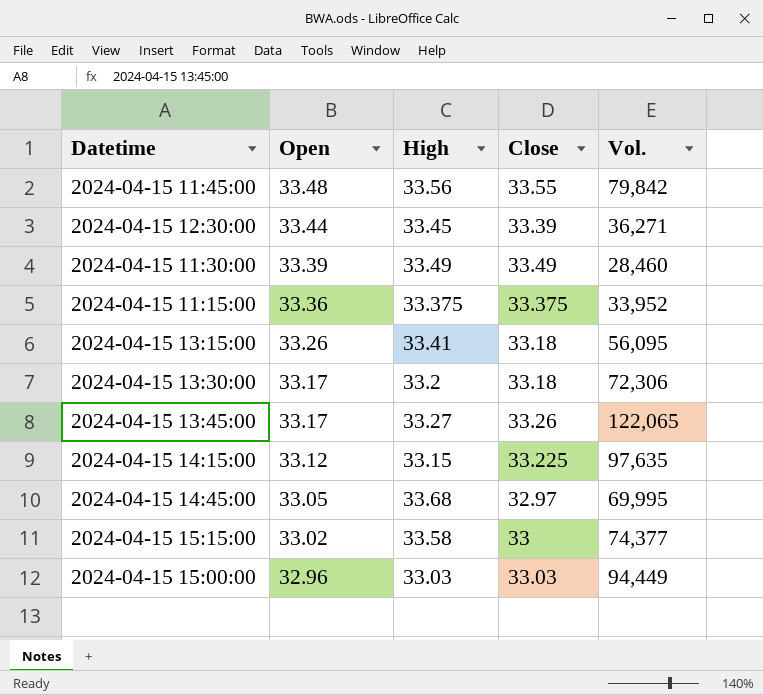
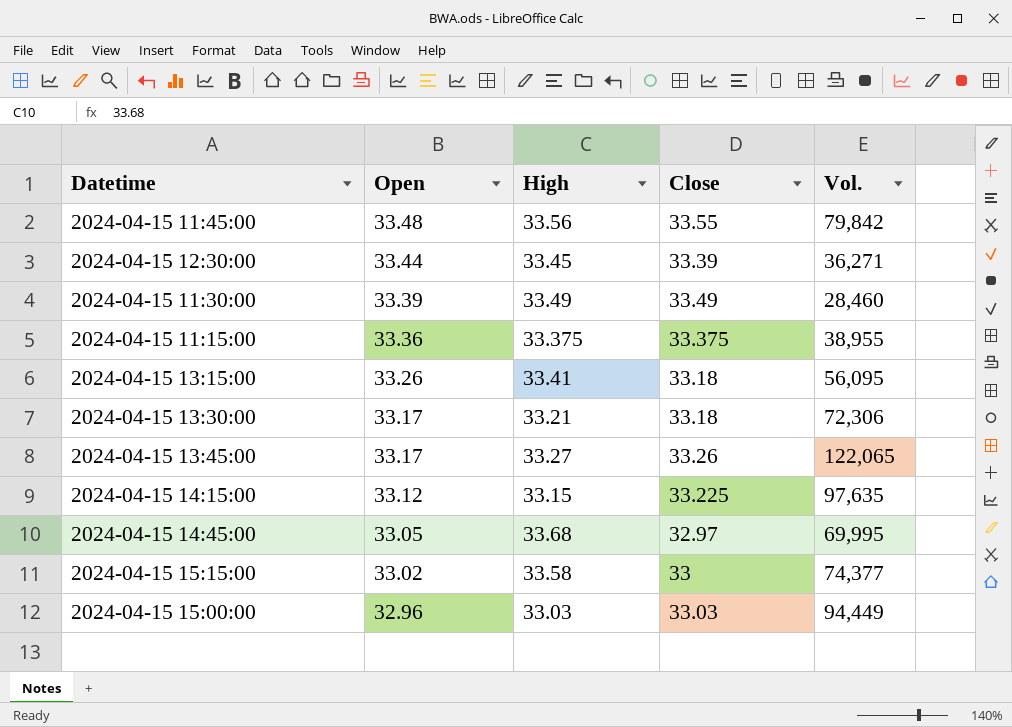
2024-04-15 11:15:00 | Vol.: 33,952 -> 38,955
2024-04-15 13:30:00 | High: 33.2 -> 33.21

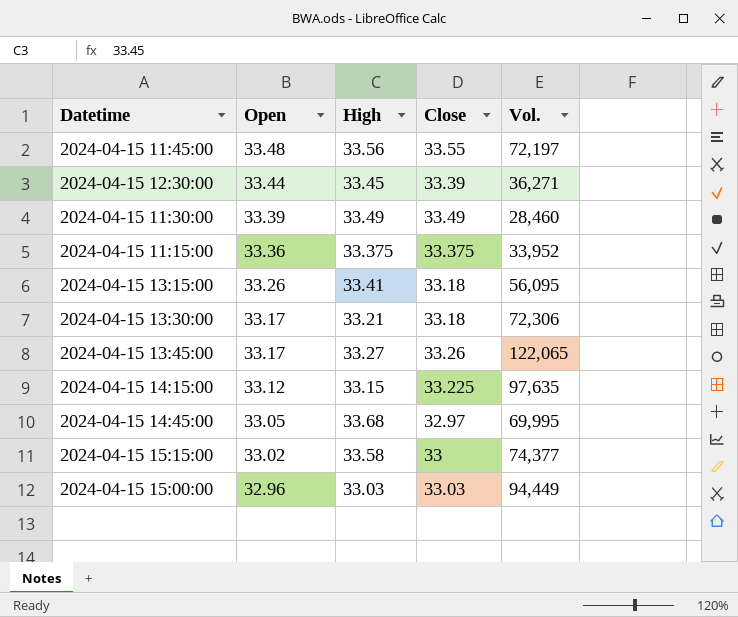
2024-04-15 11:45:00 | Vol.: 79,842 -> 72,197
2024-04-15 11:15:00 | Vol.: 38,955 -> 33,952

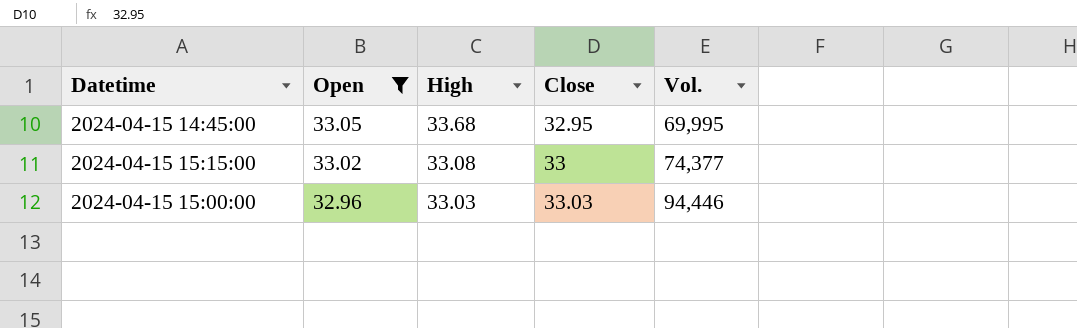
filter: none -> Open <= 33.05
2024-04-15 14:45:00 | Close: 32.97 -> 32.95
2024-04-15 15:15:00 | High: 33.58 -> 33.08
2024-04-15 15:00:00 | Vol.: 94,449 -> 94,446

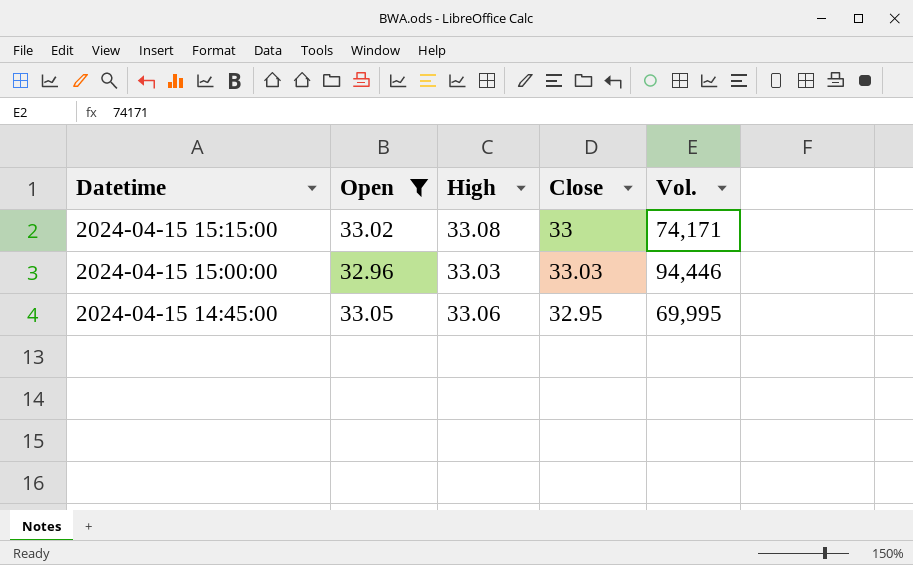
row order: Open descending -> Datetime descending
2024-04-15 15:15:00 | Vol.: 74,377 -> 74,171
2024-04-15 14:45:00 | High: 33.68 -> 33.06

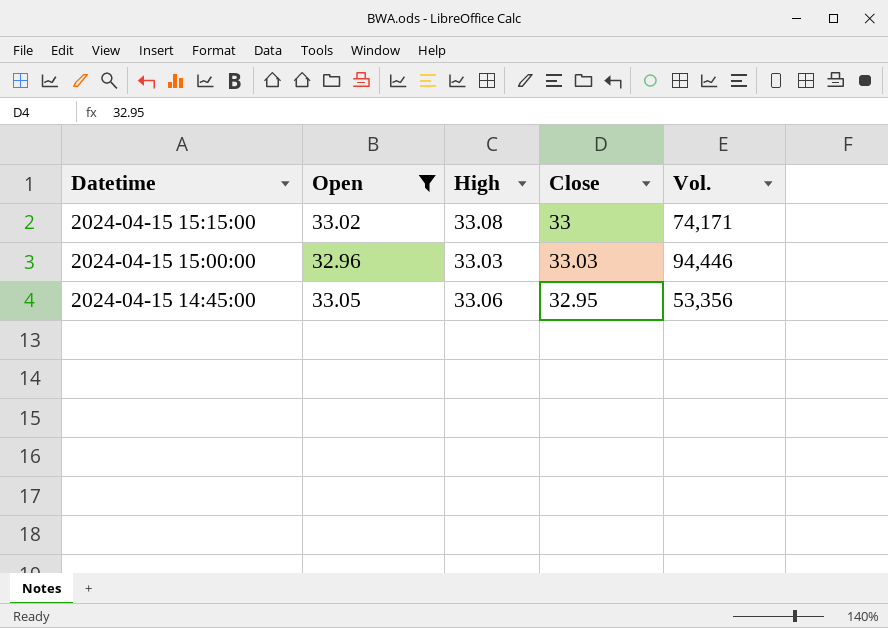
2024-04-15 14:45:00 | Vol.: 69,995 -> 53,356

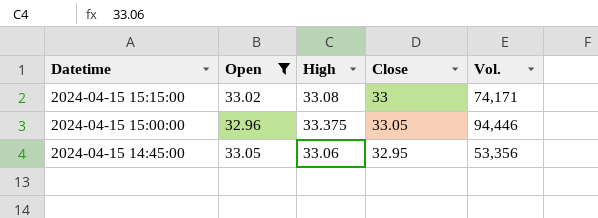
2024-04-15 15:00:00 | High: 33.03 -> 33.375
2024-04-15 15:00:00 | Close: 33.03 -> 33.05

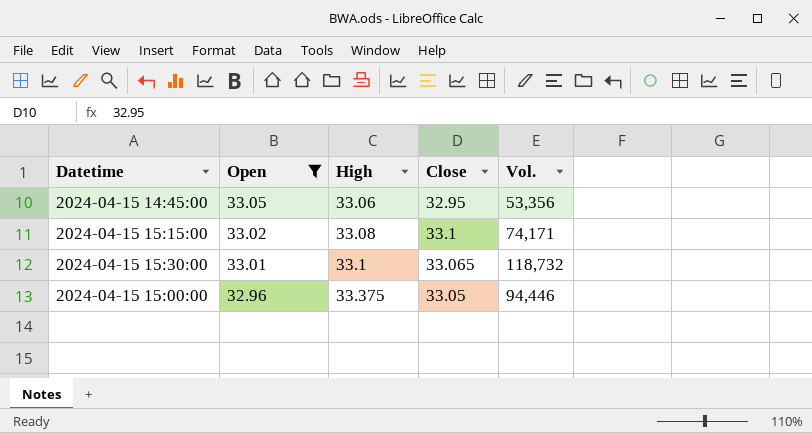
row order: Datetime descending -> Open descending
2024-04-15 15:15:00 | Close: 33 -> 33.1
row 2024-04-15 15:30:00: none -> 33.01 | 33.1 | 33.065 | 118,732

